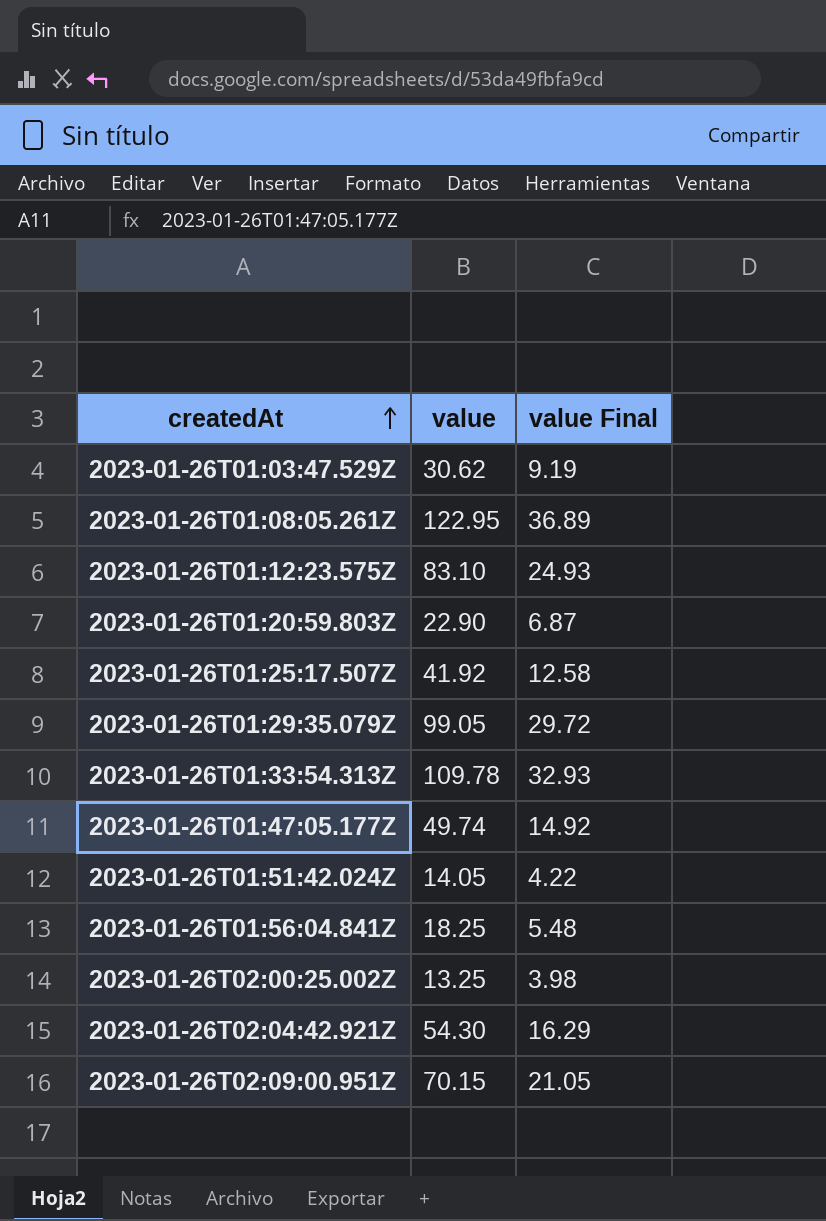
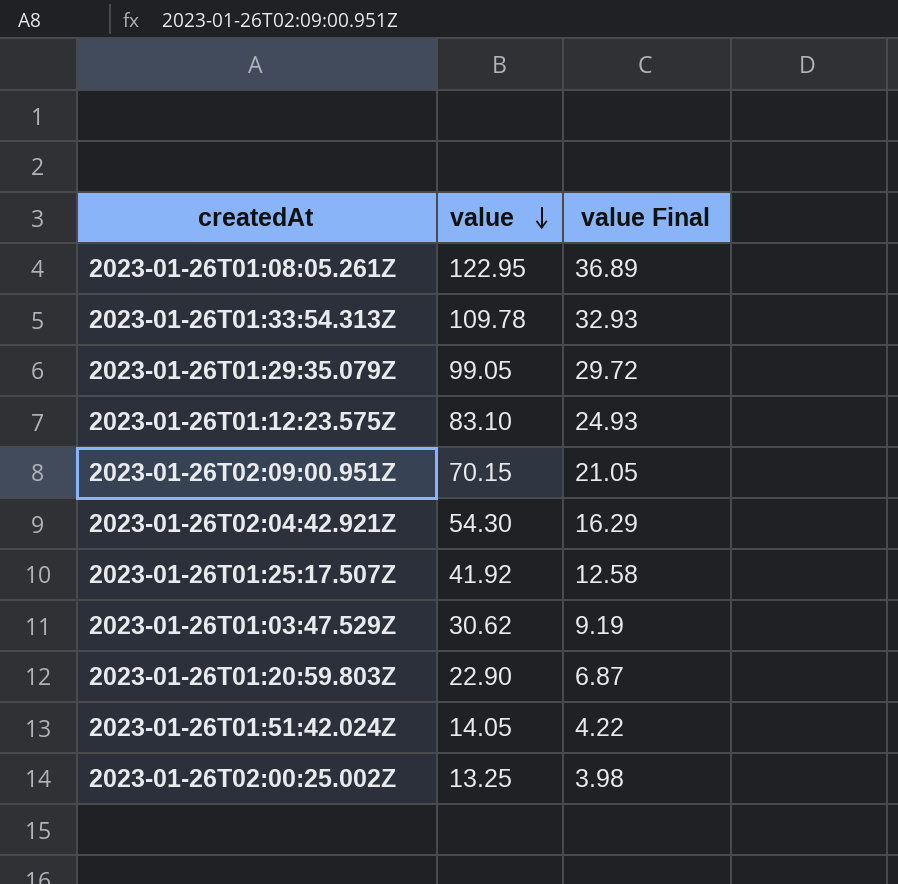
row order: createdAt ascending -> value descending
row 2023-01-26T01:47:05.177Z: 49.74 | 14.92 -> none
row 2023-01-26T01:56:04.841Z: 18.25 | 5.48 -> none

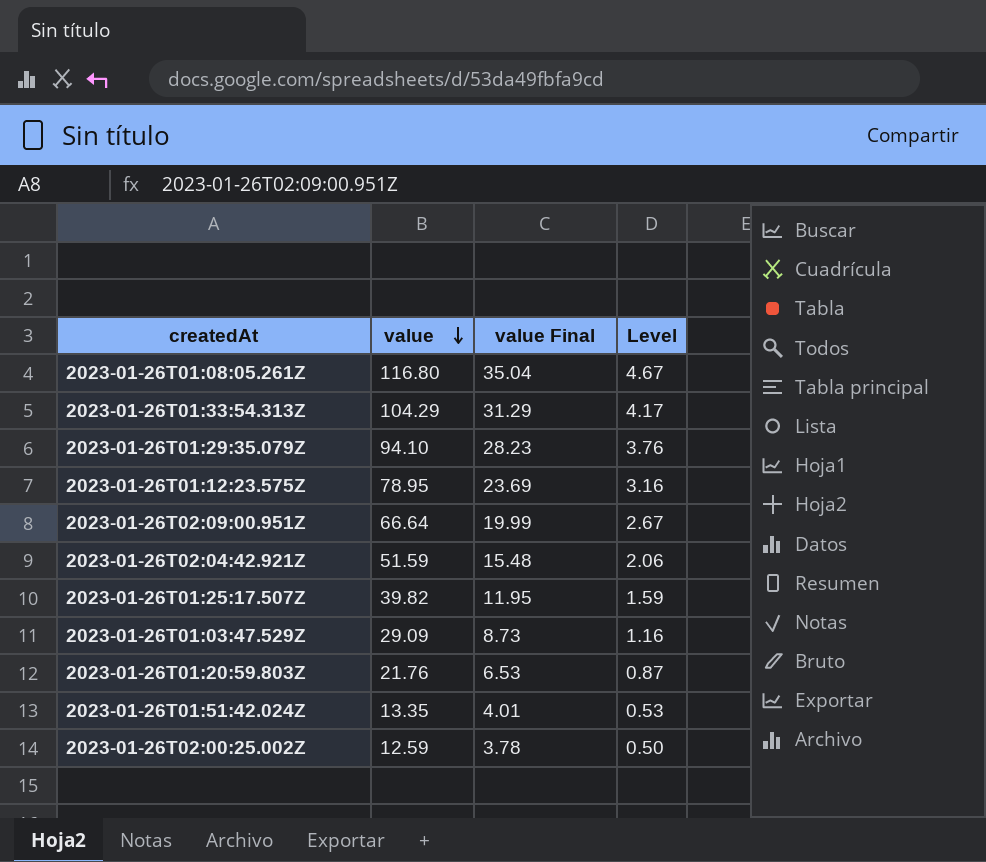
column Level | formula: none -> [value] * 0.04
2023-01-26T01:08:05.261Z | value: 122.95 -> 116.80
2023-01-26T01:08:05.261Z | value Final: 36.89 -> 35.04
2023-01-26T01:33:54.313Z | value: 109.78 -> 104.29
2023-01-26T01:33:54.313Z | value Final: 32.93 -> 31.29
2023-01-26T01:29:35.079Z | value: 99.05 -> 94.10
2023-01-26T01:29:35.079Z | value Final: 29.72 -> 28.23
2023-01-26T01:12:23.575Z | value: 83.10 -> 78.95
2023-01-26T01:12:23.575Z | value Final: 24.93 -> 23.69
2023-01-26T02:09:00.951Z | value: 70.15 -> 66.64
2023-01-26T02:09:00.951Z | value Final: 21.05 -> 19.99
2023-01-26T02:04:42.921Z | value: 54.30 -> 51.59
2023-01-26T02:04:42.921Z | value Final: 16.29 -> 15.48
2023-01-26T01:25:17.507Z | value: 41.92 -> 39.82
2023-01-26T01:25:17.507Z | value Final: 12.58 -> 11.95
2023-01-26T01:03:47.529Z | value: 30.62 -> 29.09
2023-01-26T01:03:47.529Z | value Final: 9.19 -> 8.73
2023-01-26T01:20:59.803Z | value: 22.90 -> 21.76
2023-01-26T01:20:59.803Z | value Final: 6.87 -> 6.53
2023-01-26T01:51:42.024Z | value: 14.05 -> 13.35
2023-01-26T01:51:42.024Z | value Final: 4.22 -> 4.01
2023-01-26T02:00:25.002Z | value: 13.25 -> 12.59
2023-01-26T02:00:25.002Z | value Final: 3.98 -> 3.78

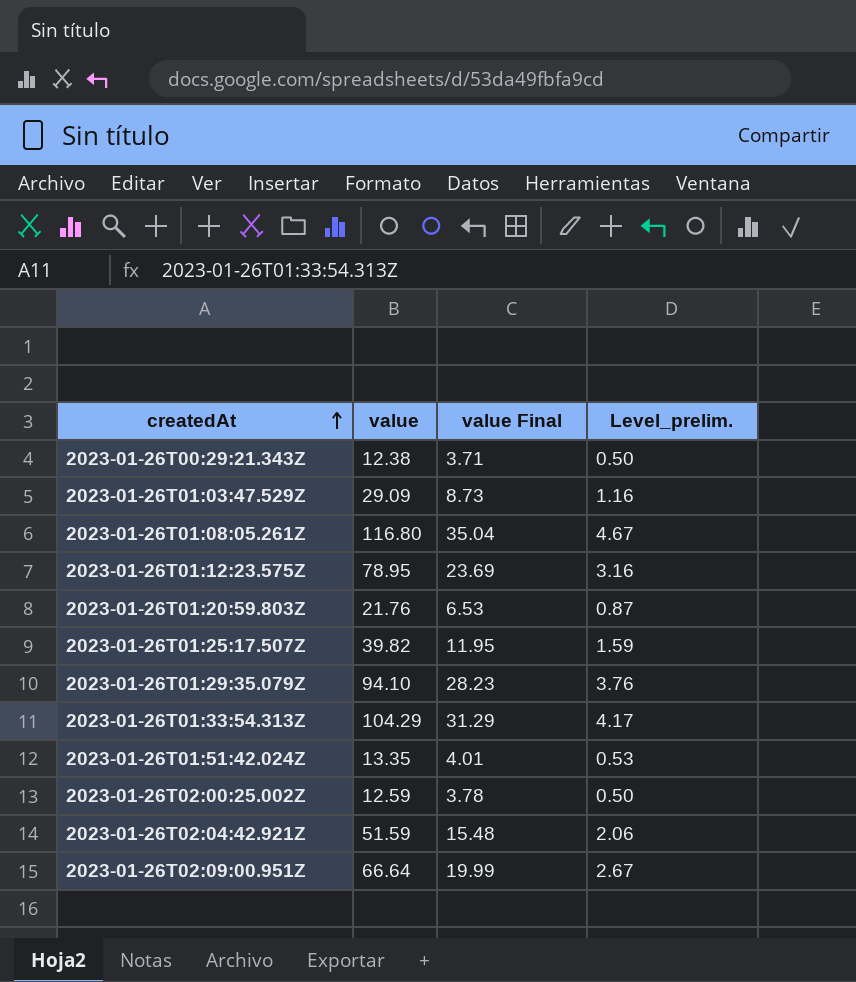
row order: value descending -> createdAt ascending
column name: Level -> Level_prelim.
row 2023-01-26T00:29:21.343Z: none -> 12.38 | 3.71 | 0.50

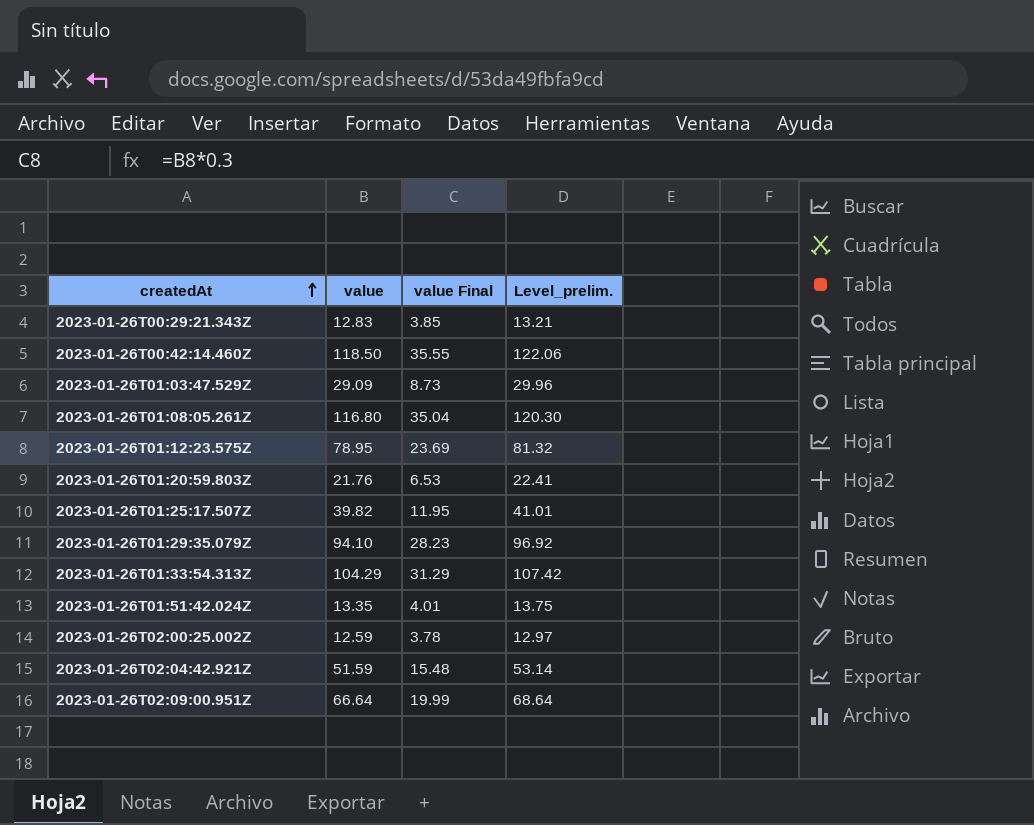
column Level_prelim. | formula: [value] * 0.04 -> [value] * 1.03
2023-01-26T00:29:21.343Z | value: 12.38 -> 12.83
2023-01-26T00:29:21.343Z | value Final: 3.71 -> 3.85
row 2023-01-26T00:42:14.460Z: none -> 118.50 | 35.55 | 122.06

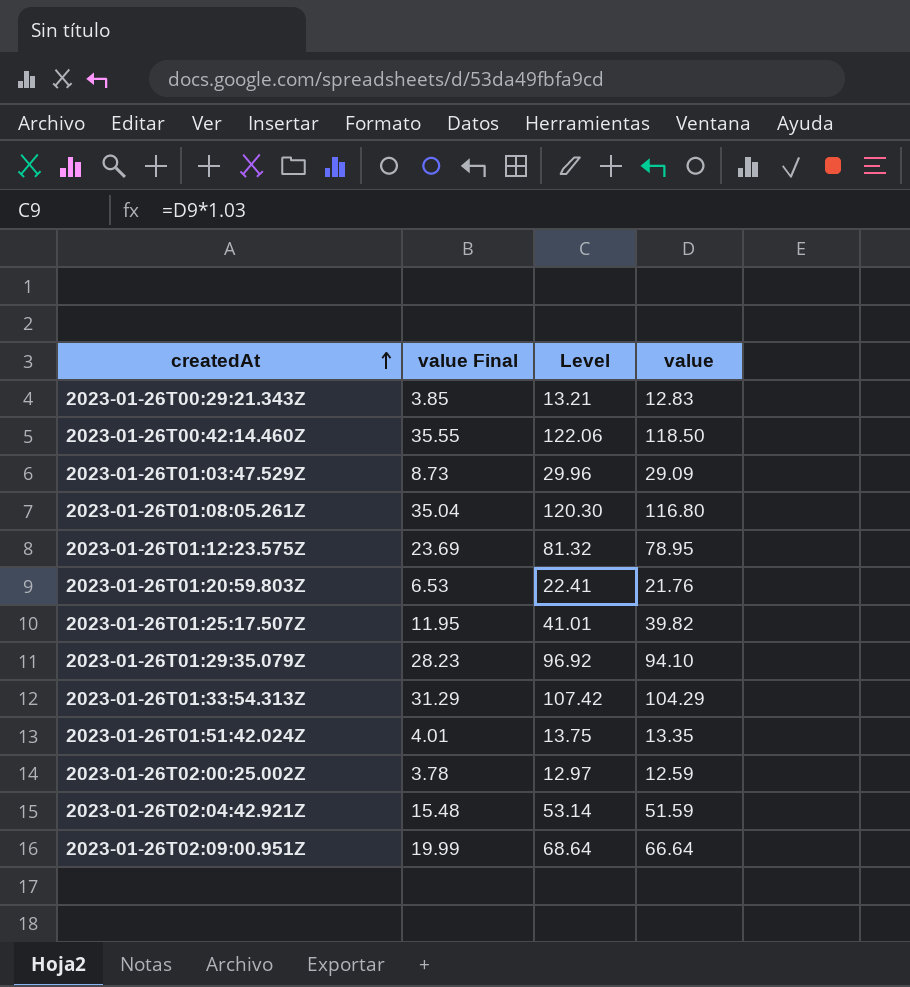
column name: Level_prelim. -> Level
column value | position: 2 -> 4

